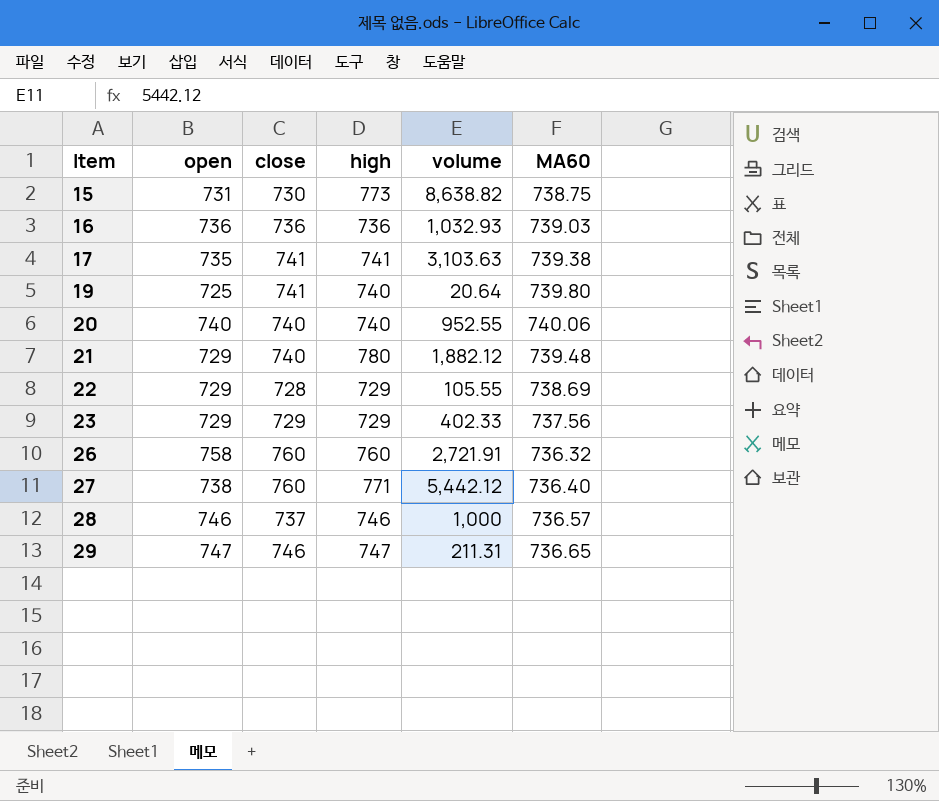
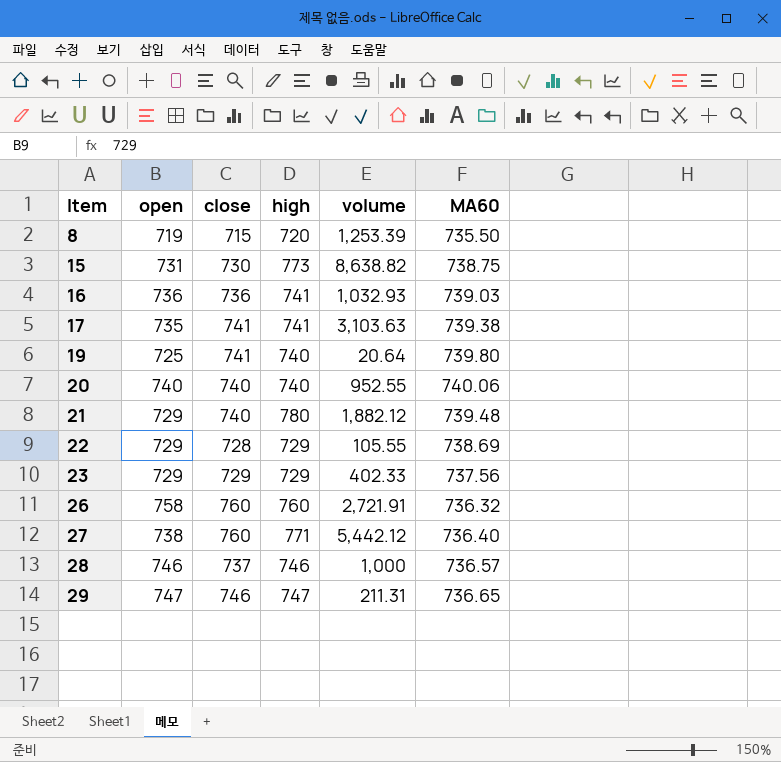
row 8: none -> 719 | 715 | 720 | 1,253.39 | 735.50
16 | high: 736 -> 741

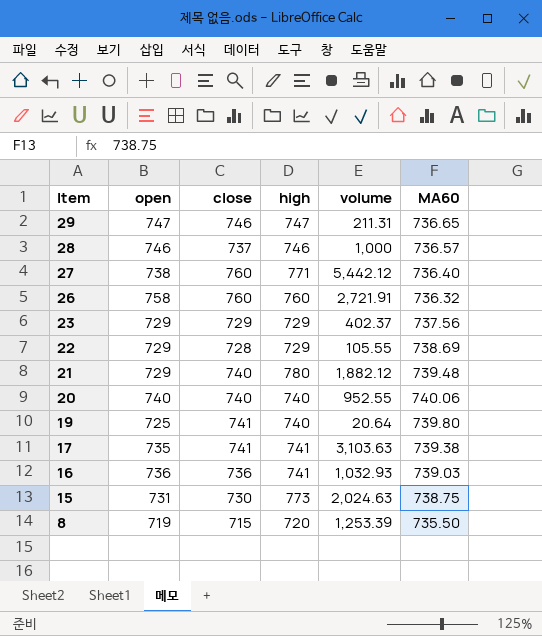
row order: Item ascending -> Item descending
23 | volume: 402.33 -> 402.37
15 | volume: 8,638.82 -> 2,024.63

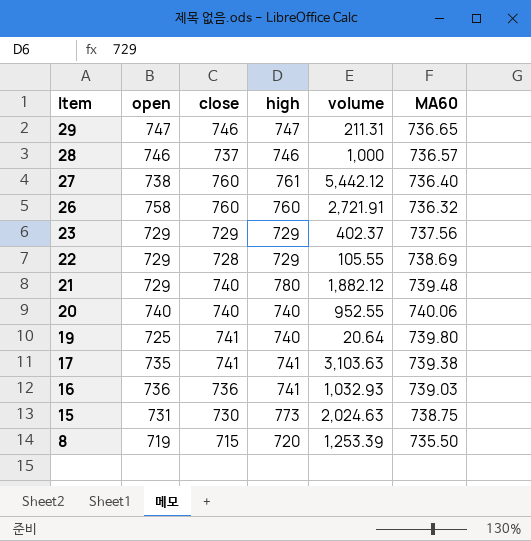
27 | high: 771 -> 761

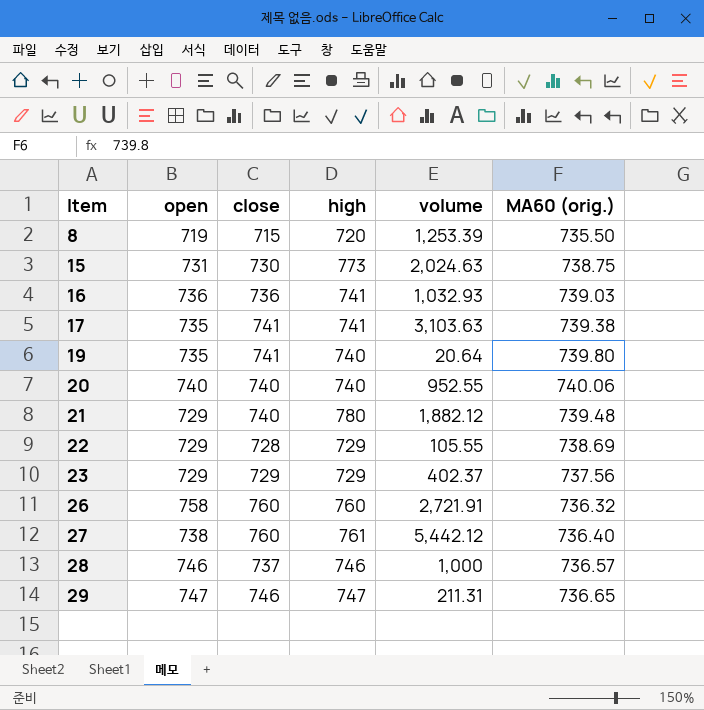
row order: Item descending -> Item ascending
column name: MA60 -> MA60 (orig.)
19 | open: 725 -> 735

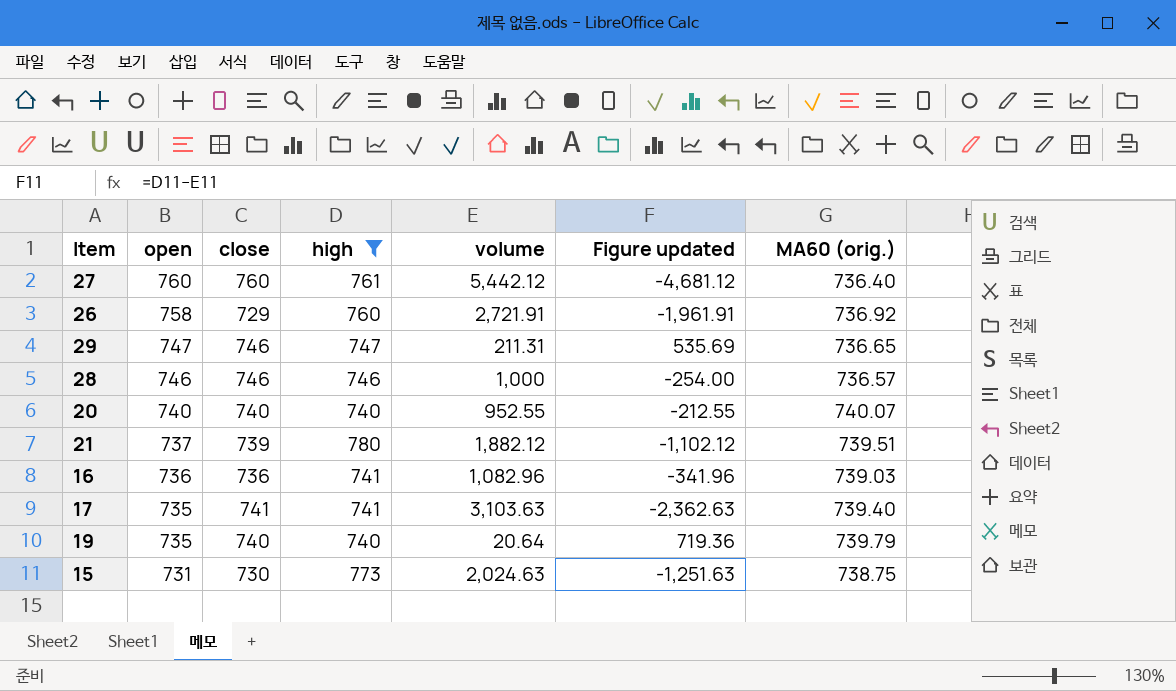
filter: none -> high >= 740
row order: Item ascending -> open descending
column Figure updated | formula: none -> [high] - [volume]
27 | open: 738 -> 760
26 | close: 760 -> 729
26 | MA60 (orig.): 736.32 -> 736.92
28 | close: 737 -> 746
20 | MA60 (orig.): 740.06 -> 740.07
21 | open: 729 -> 737
21 | close: 740 -> 739
21 | MA60 (orig.): 739.48 -> 739.51
16 | volume: 1,032.93 -> 1,082.96
17 | MA60 (orig.): 739.38 -> 739.40
19 | close: 741 -> 740
19 | MA60 (orig.): 739.80 -> 739.79

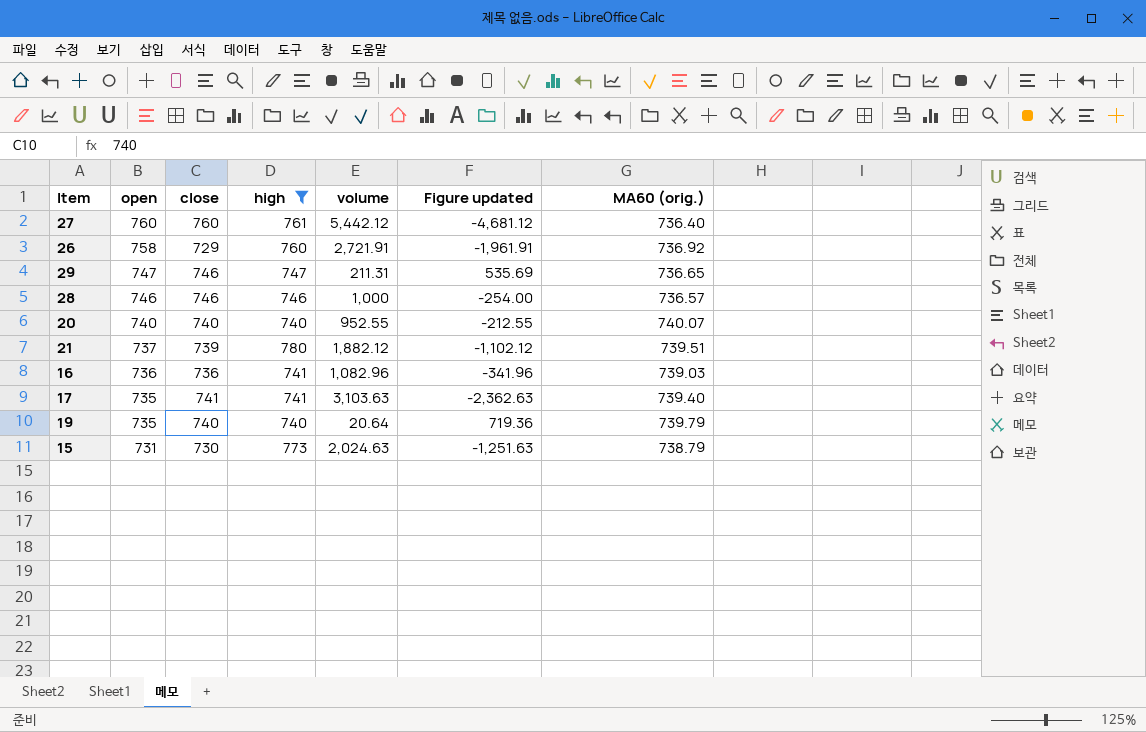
15 | MA60 (orig.): 738.75 -> 738.79

